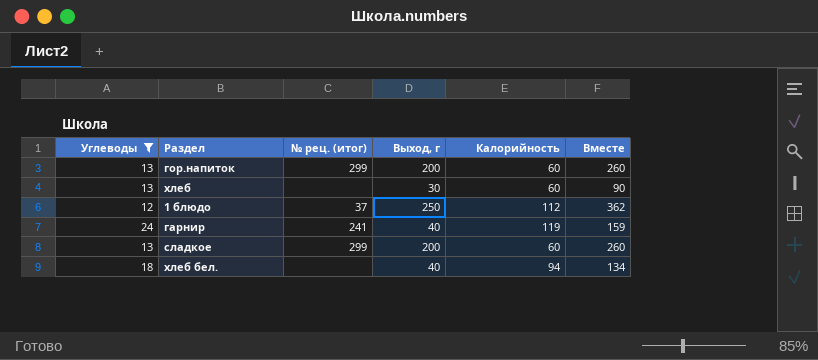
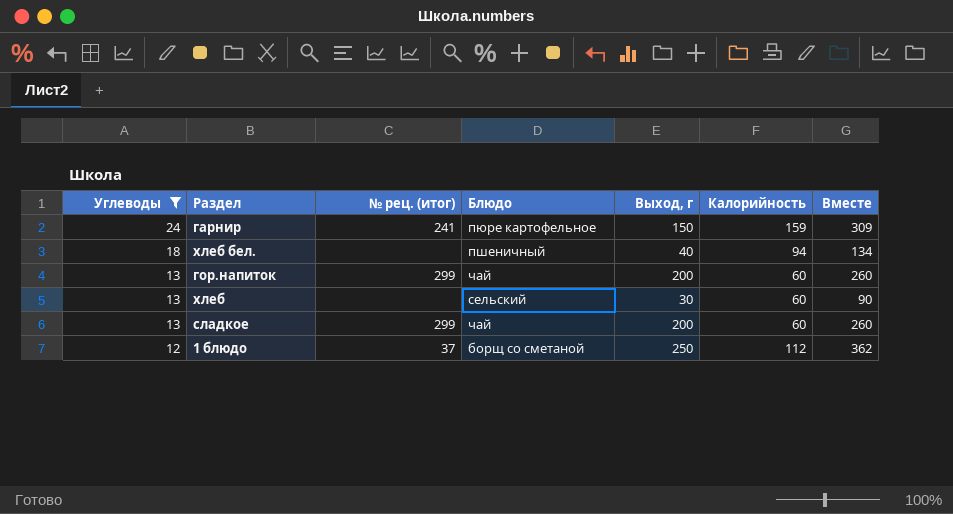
row order: none -> Углеводы descending
column Блюдо | position: none -> 4
гарнир | Выход, г: 40 -> 150
гарнир | Калорийность: 119 -> 159
гарнир | Вместе: 159 -> 309

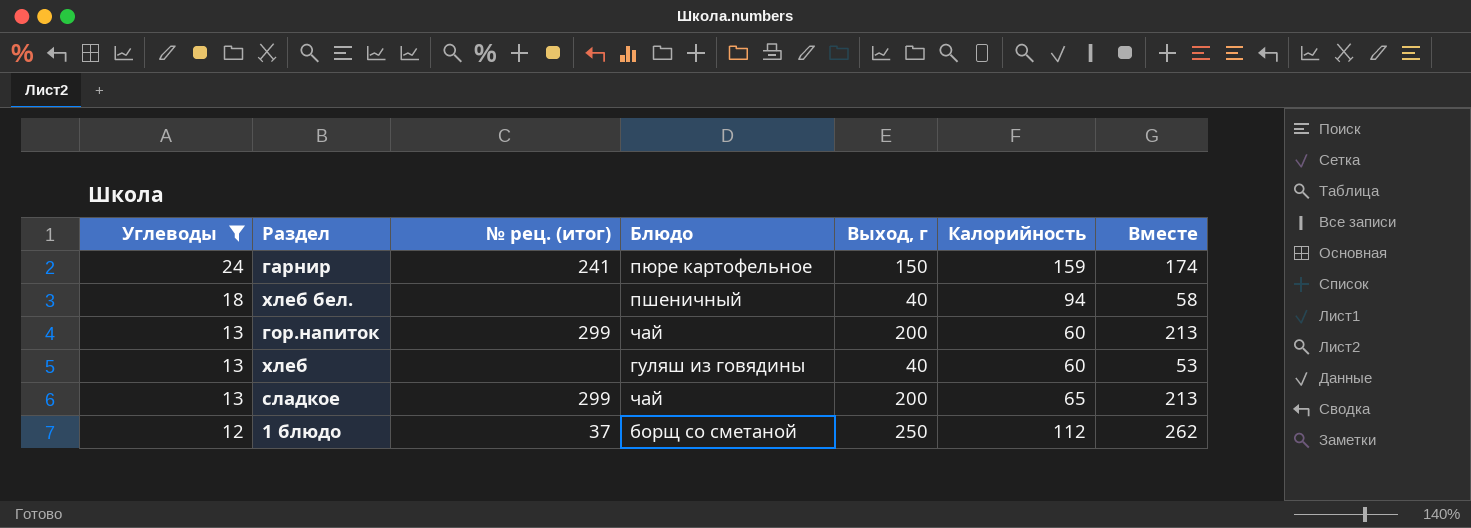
column Вместе | formula: [Выход, г] + [Калорийность] -> [Углеводы] + [Выход, г]
хлеб | Блюдо: сельский -> гуляш из говядины
хлеб | Выход, г: 30 -> 40
сладкое | Калорийность: 60 -> 65

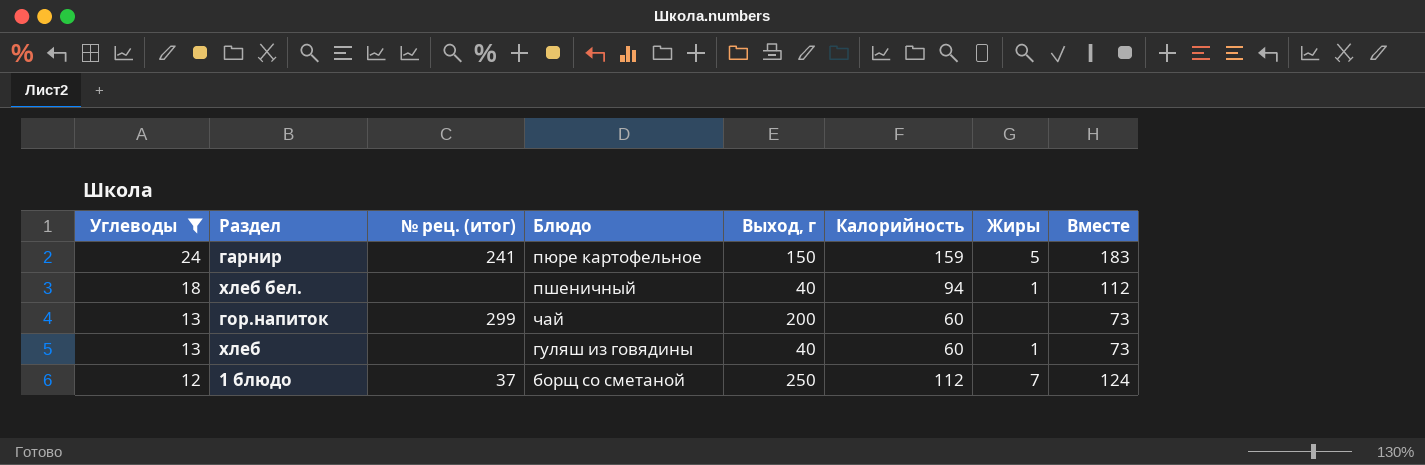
column Жиры | position: none -> 7
column Вместе | formula: [Углеводы] + [Выход, г] -> [Углеводы] + [Калорийность]
row сладкое: 13 | 299 | чай | 200 | 65 | 213 -> none

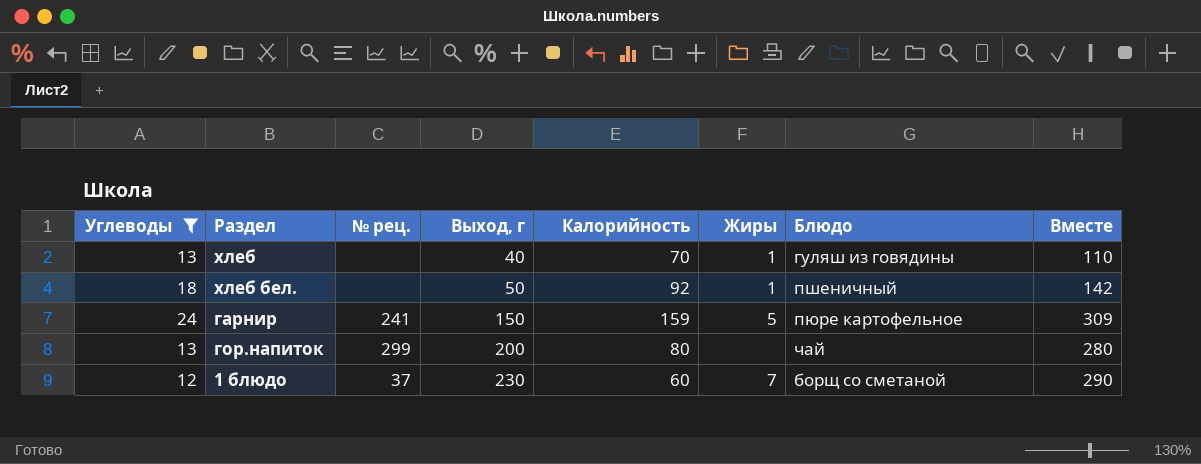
row order: Углеводы descending -> Выход, г ascending
column name: № рец. (итог) -> № рец.
column Блюдо | position: 4 -> 7
column Вместе | formula: [Углеводы] + [Калорийность] -> [Выход, г] + [Калорийность]
хлеб | Калорийность: 60 -> 70
хлеб бел. | Выход, г: 40 -> 50
хлеб бел. | Калорийность: 94 -> 92
гор.напиток | Калорийность: 60 -> 80
1 блюдо | Выход, г: 250 -> 230
1 блюдо | Калорийность: 112 -> 60

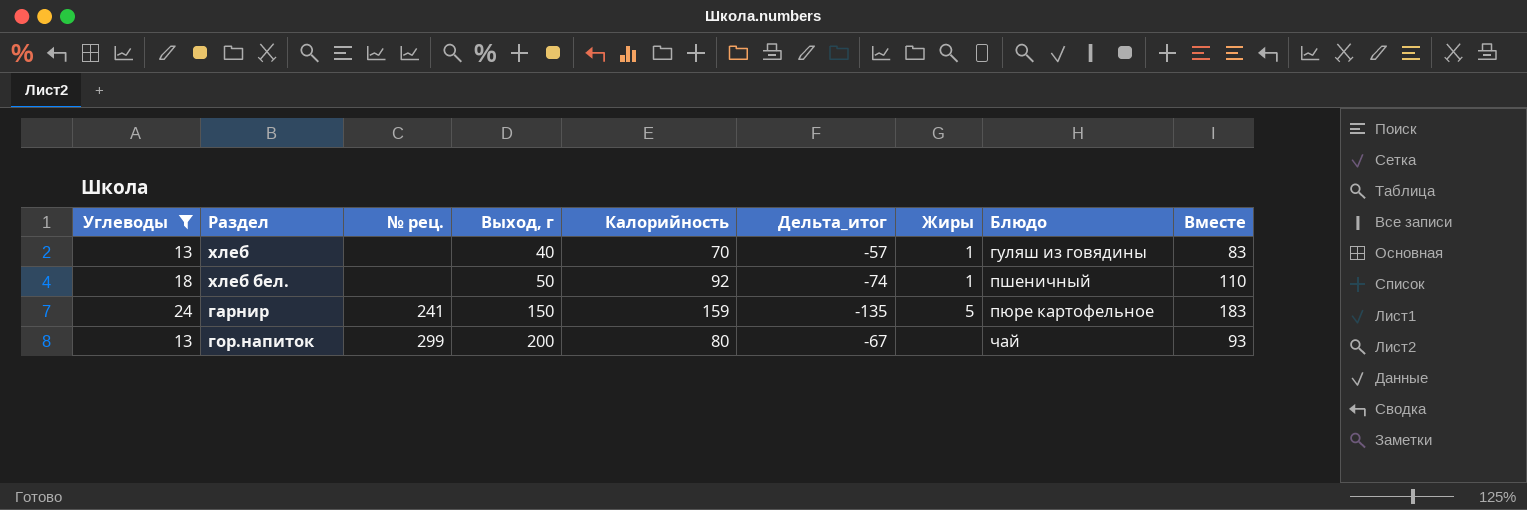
column Дельта_итог | formula: none -> [Углеводы] - [Калорийность]
column Вместе | formula: [Выход, г] + [Калорийность] -> [Углеводы] + [Калорийность]
row 1 блюдо: 12 | 37 | 230 | 60 | 7 | борщ со сметаной | 290 -> none

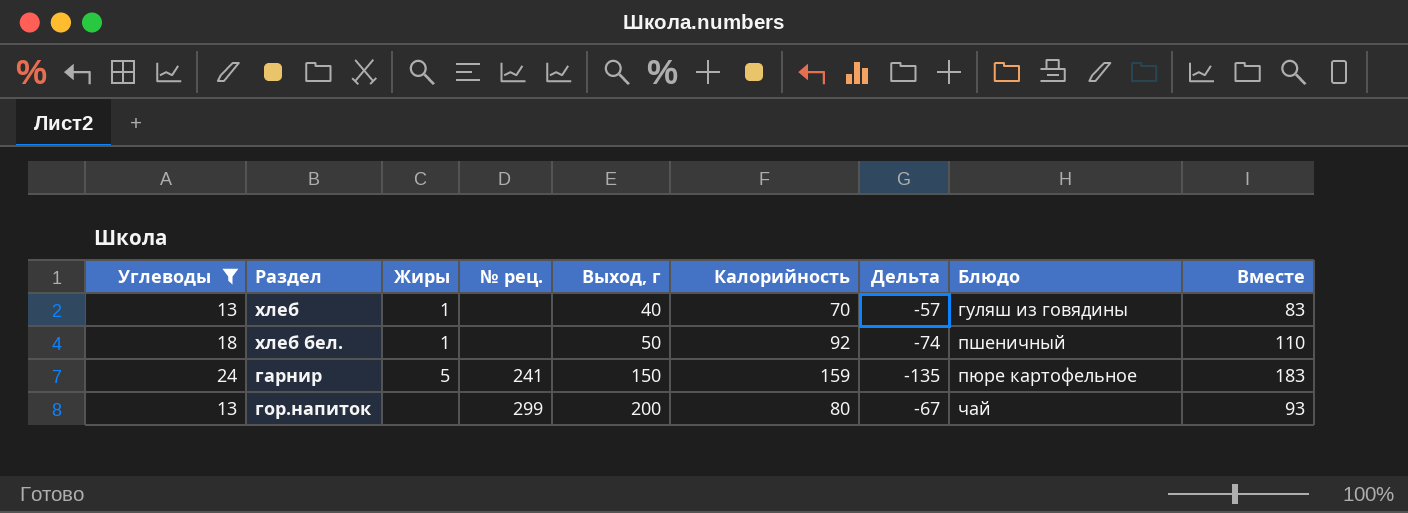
column Жиры | position: 7 -> 3
column name: Дельта_итог -> Дельта

